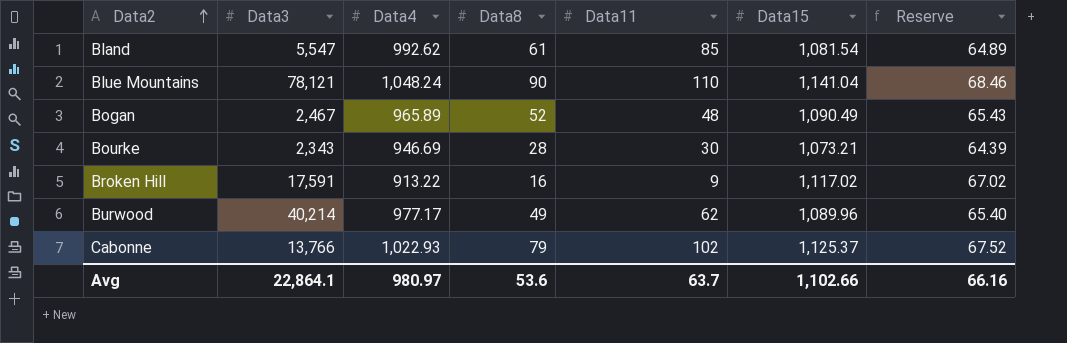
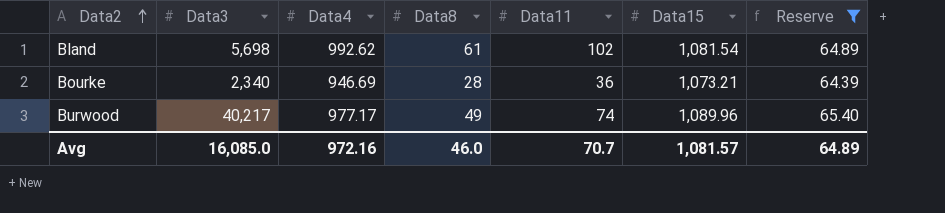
filter: none -> Reserve <= 65.40
Bland | Data3: 5,547 -> 5,698
Bland | Data11: 85 -> 102
Bourke | Data3: 2,343 -> 2,340
Bourke | Data11: 30 -> 36
Burwood | Data3: 40,214 -> 40,217
Burwood | Data11: 62 -> 74
Avg | Data3: 22,864.1 -> 16,085.0
Avg | Data4: 980.97 -> 972.16
Avg | Data8: 53.6 -> 46.0
Avg | Data11: 63.7 -> 70.7
Avg | Data15: 1,102.66 -> 1,081.57
Avg | Reserve: 66.16 -> 64.89

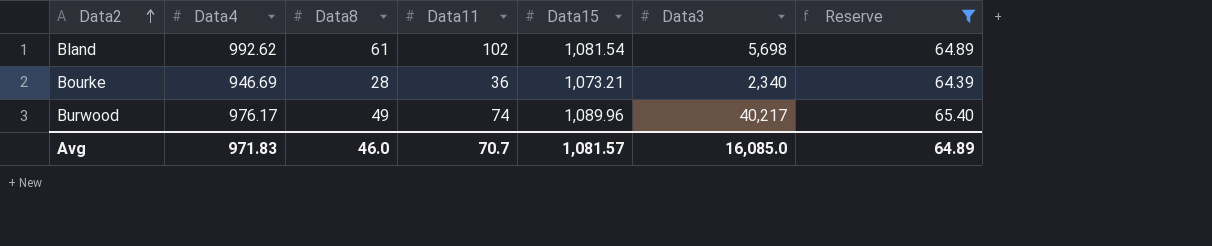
column Data3 | position: 2 -> 6
Burwood | Data4: 977.17 -> 976.17
Avg | Data4: 972.16 -> 971.83

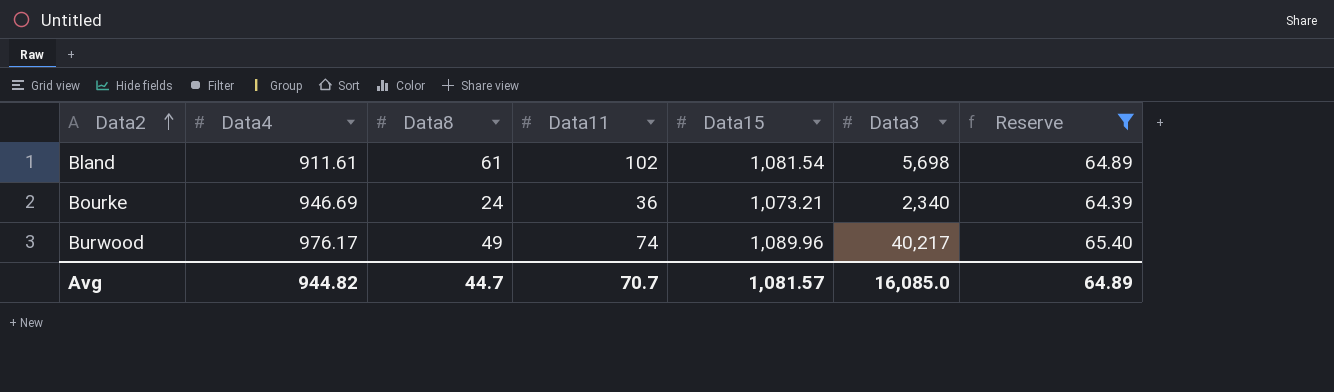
Bland | Data4: 992.62 -> 911.61
Bourke | Data8: 28 -> 24
Avg | Data4: 971.83 -> 944.82
Avg | Data8: 46.0 -> 44.7

